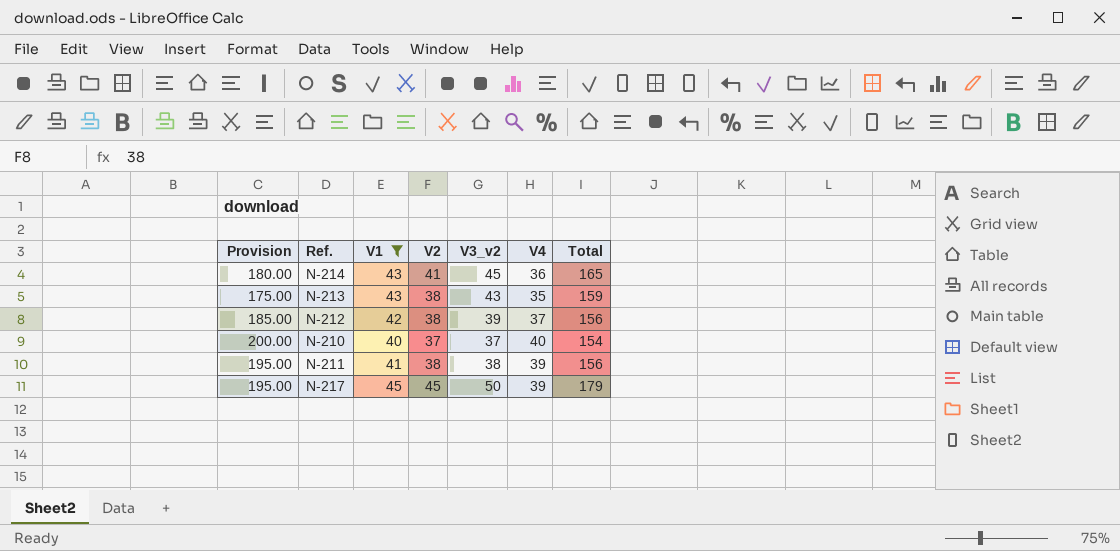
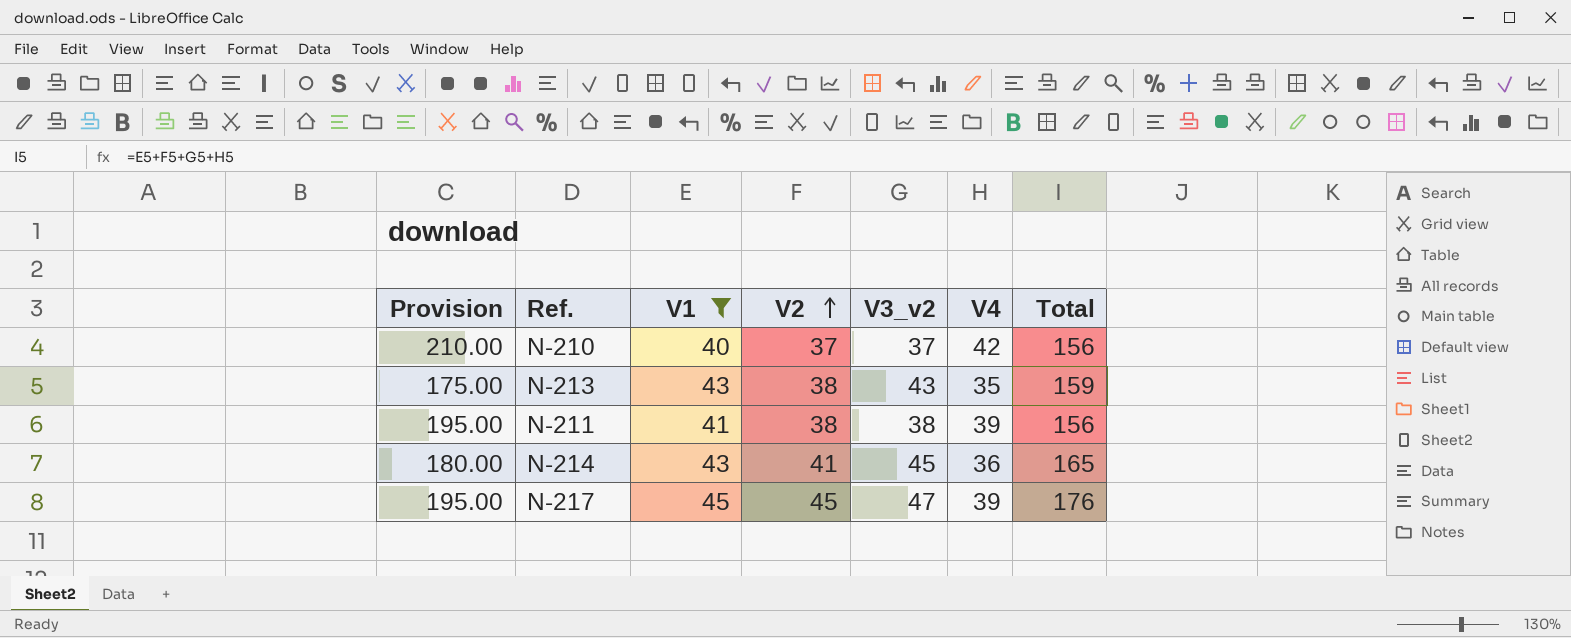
row order: none -> V2 ascending
row N-212: 185.00 | 42 | 38 | 39 | 37 | 156 -> none
N-210 | Provision: 200.00 -> 210.00
N-210 | V4: 40 -> 42
N-210 | Total: 154 -> 156
N-217 | V3_v2: 50 -> 47
N-217 | Total: 179 -> 176

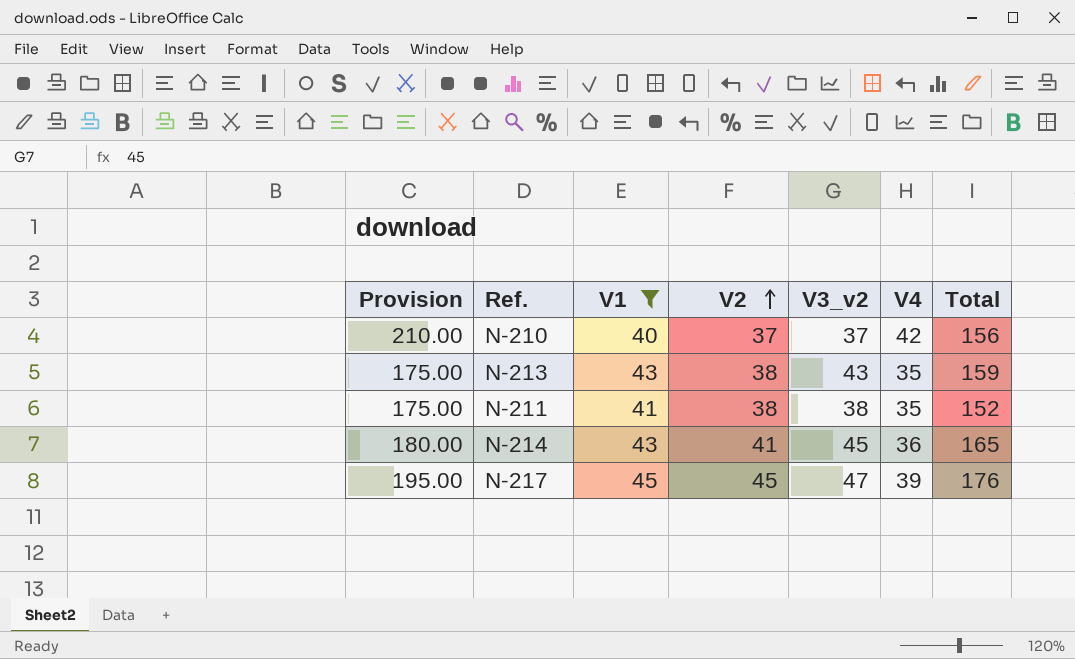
N-211 | Provision: 195.00 -> 175.00
N-211 | V4: 39 -> 35
N-211 | Total: 156 -> 152

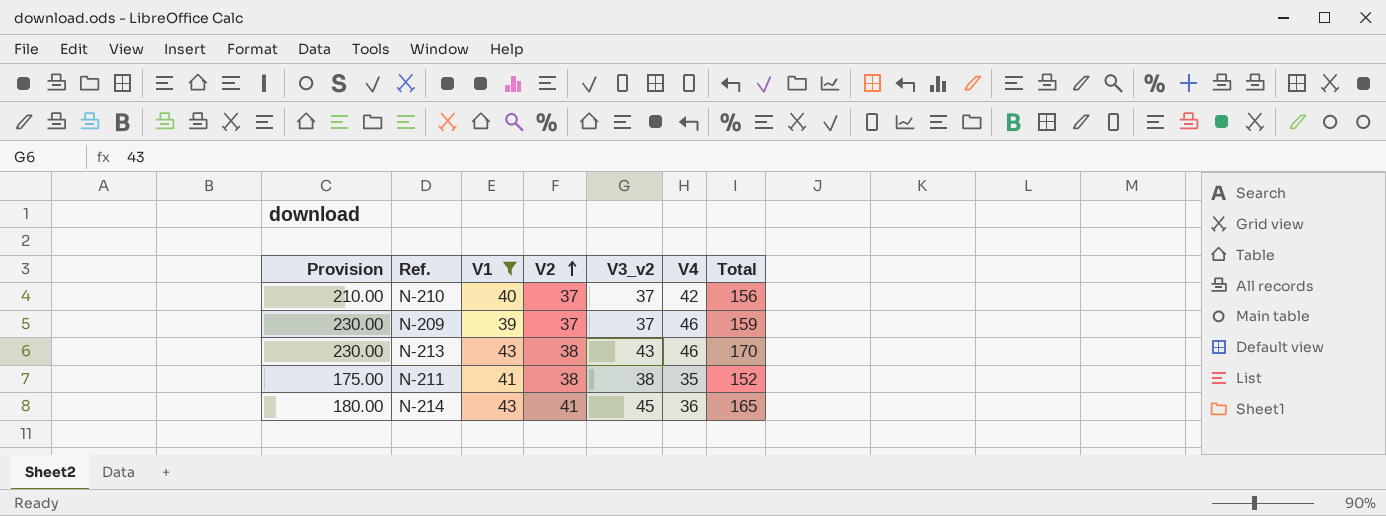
row N-217: 195.00 | 45 | 45 | 47 | 39 | 176 -> none
row N-209: none -> 230.00 | 39 | 37 | 37 | 46 | 159
N-213 | Provision: 175.00 -> 230.00
N-213 | V4: 35 -> 46
N-213 | Total: 159 -> 170

